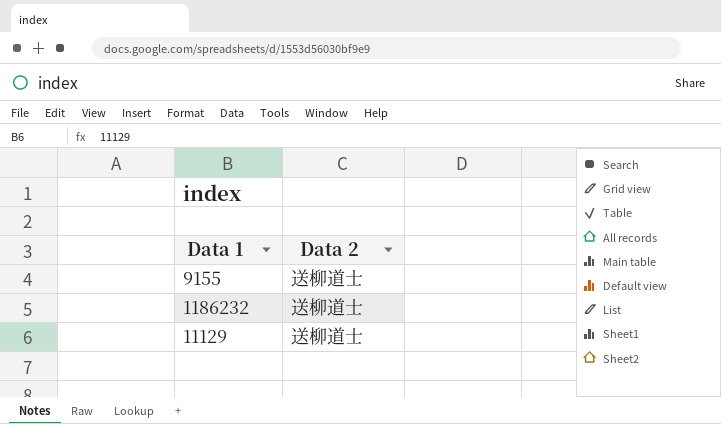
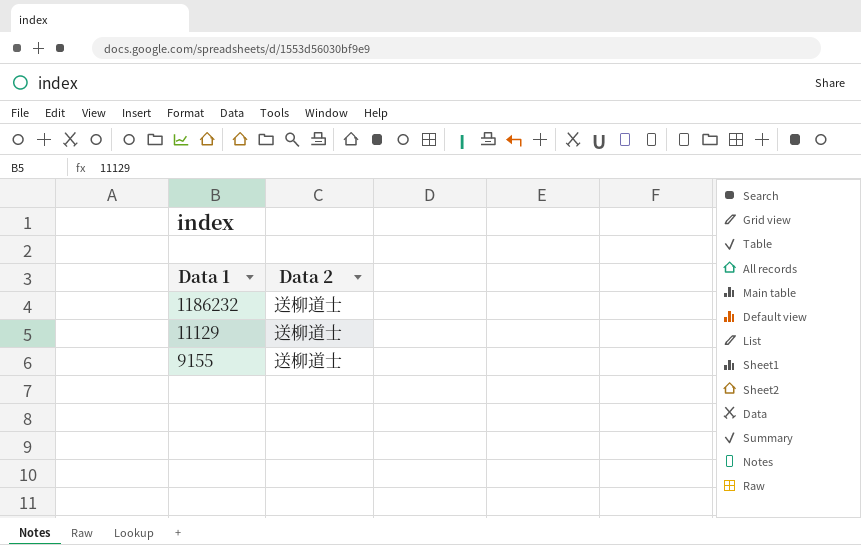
row order: none -> Data 1 descending

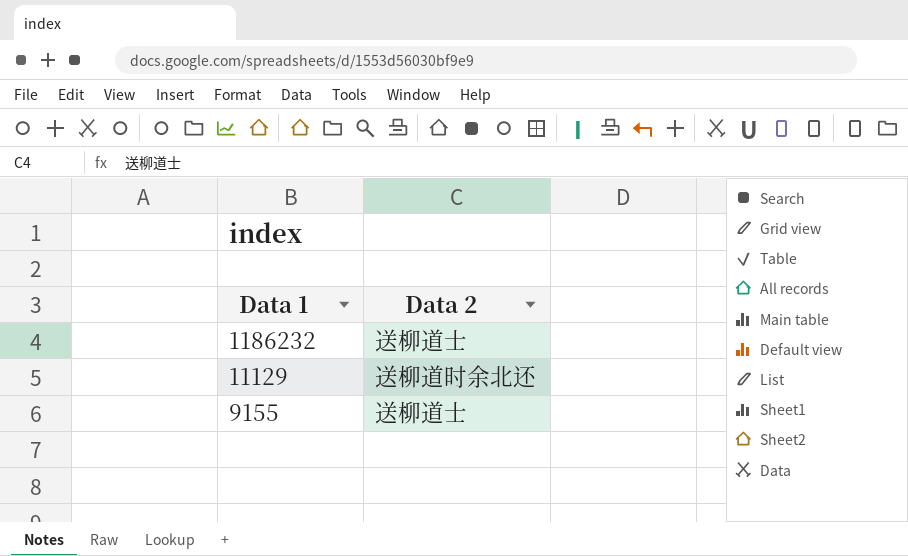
11129 | Data 2: 送柳道士 -> 送柳道时余北还

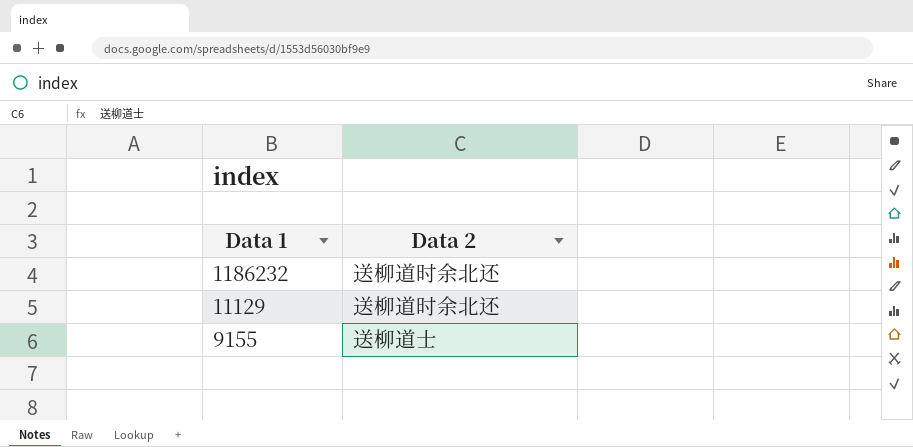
1186232 | Data 2: 送柳道士 -> 送柳道时余北还

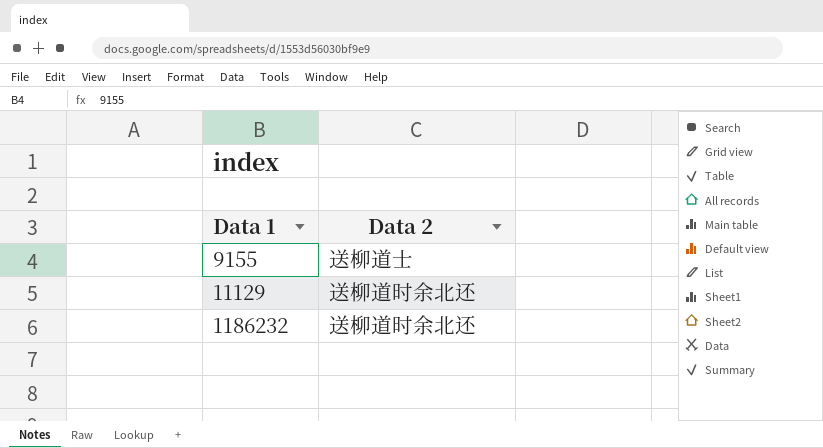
row order: Data 1 descending -> Data 1 ascending

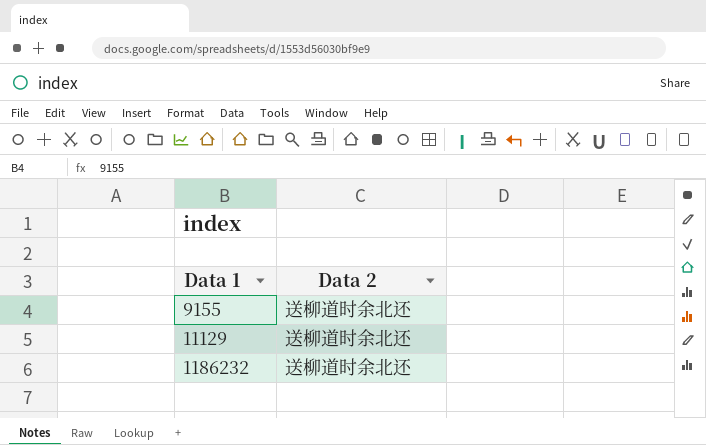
9155 | Data 2: 送柳道士 -> 送柳道时余北还

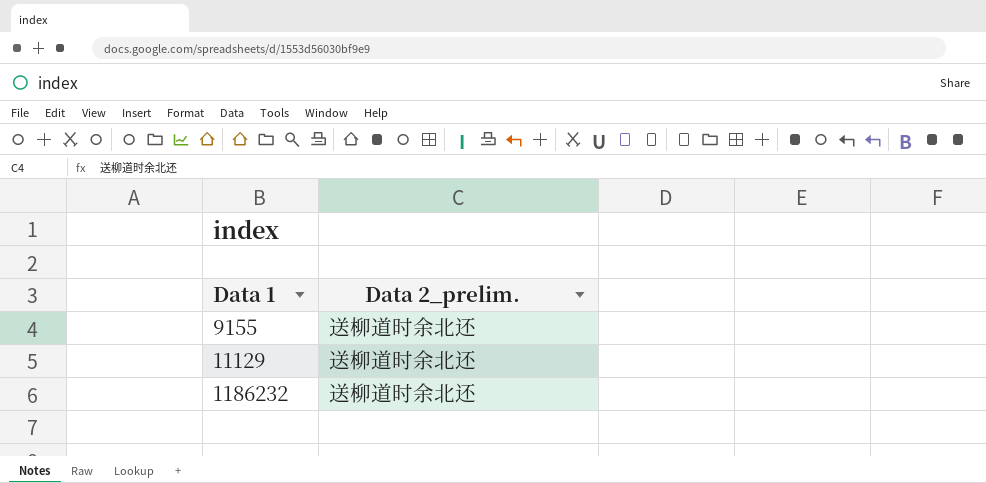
column name: Data 2 -> Data 2_prelim.

